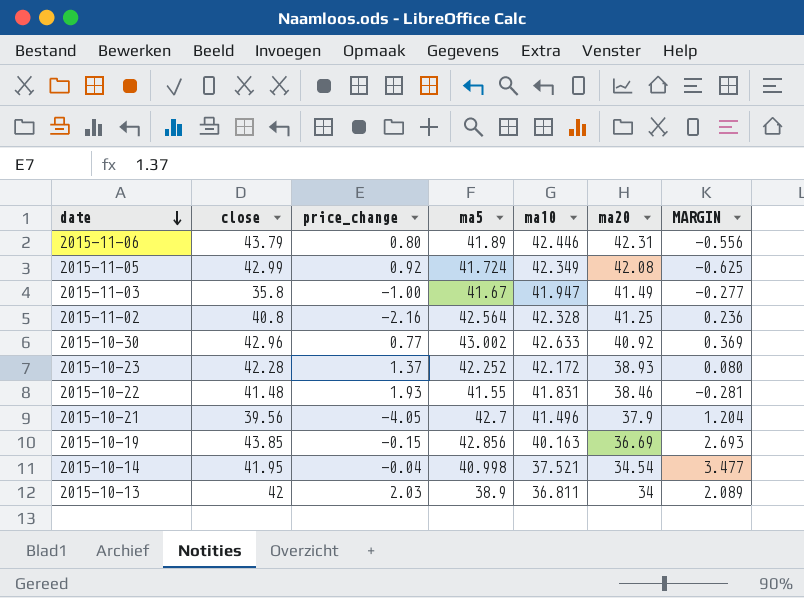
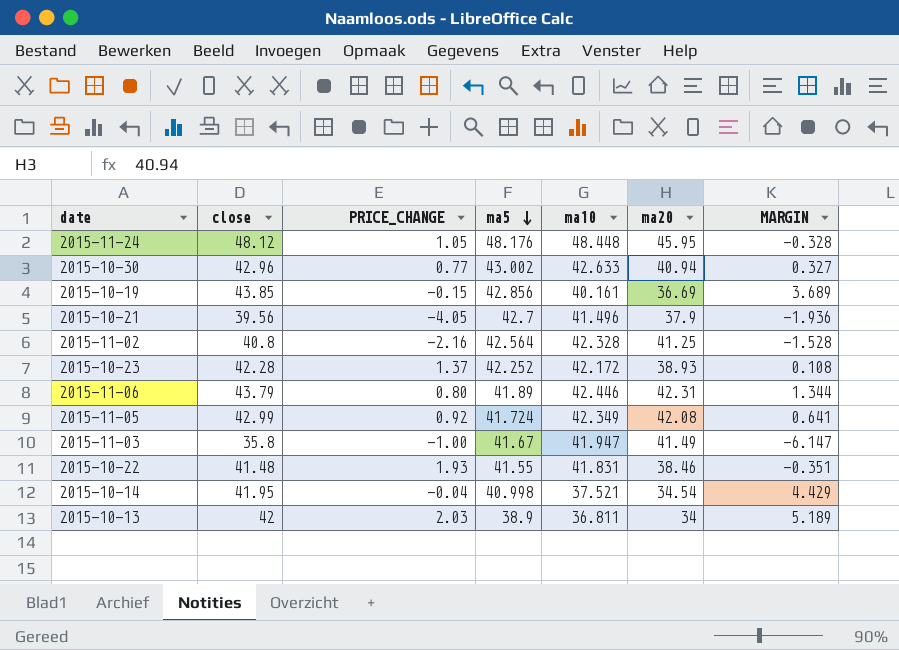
row order: date descending -> ma5 descending
column name: price_change -> PRICE_CHANGE
column MARGIN | formula: [ma5] - [ma10] -> [close] - [ma10]
row 2015-11-24: none -> 48.12 | 1.05 | 48.176 | 48.448 | 45.95 | -0.328
2015-10-30 | ma20: 40.92 -> 40.94
2015-10-19 | ma10: 40.163 -> 40.161

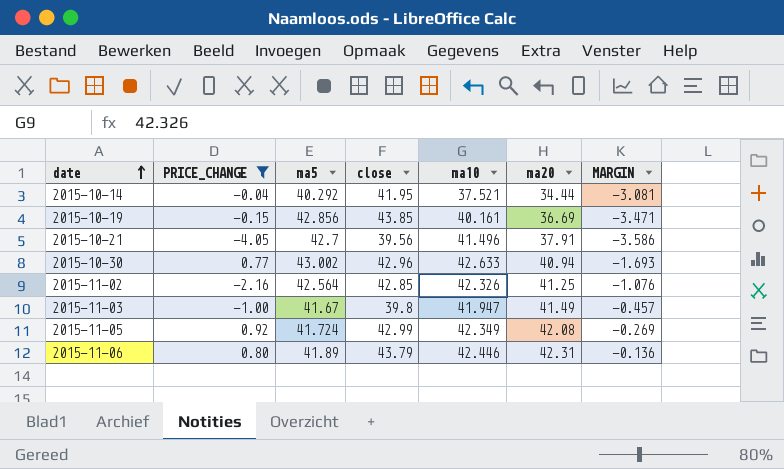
filter: none -> PRICE_CHANGE <= 0.92
row order: ma5 descending -> date ascending
column close | position: 2 -> 4
column MARGIN | formula: [close] - [ma10] -> [ma20] - [ma10]
2015-10-14 | ma5: 40.998 -> 40.292
2015-10-14 | ma20: 34.54 -> 34.44
2015-10-21 | ma20: 37.9 -> 37.91
2015-11-02 | close: 40.8 -> 42.85
2015-11-02 | ma10: 42.328 -> 42.326
2015-11-03 | close: 35.8 -> 39.8

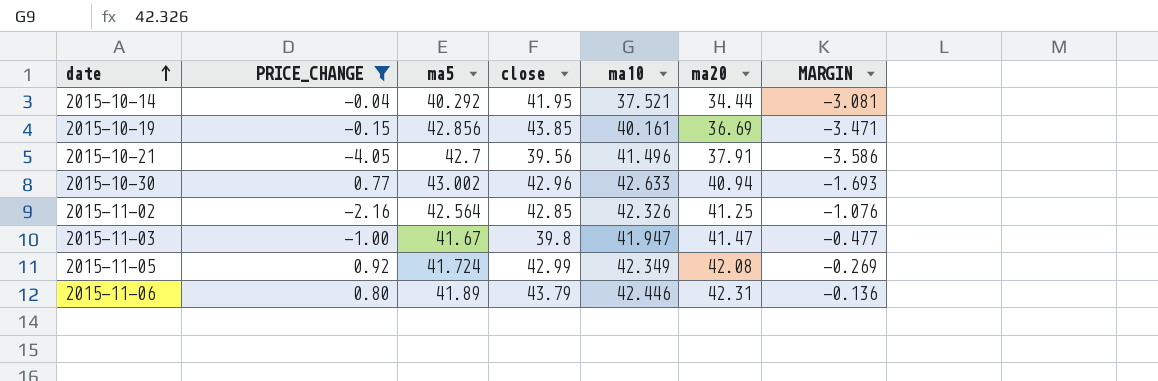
2015-11-03 | ma20: 41.49 -> 41.47
2015-11-03 | MARGIN: -0.457 -> -0.477

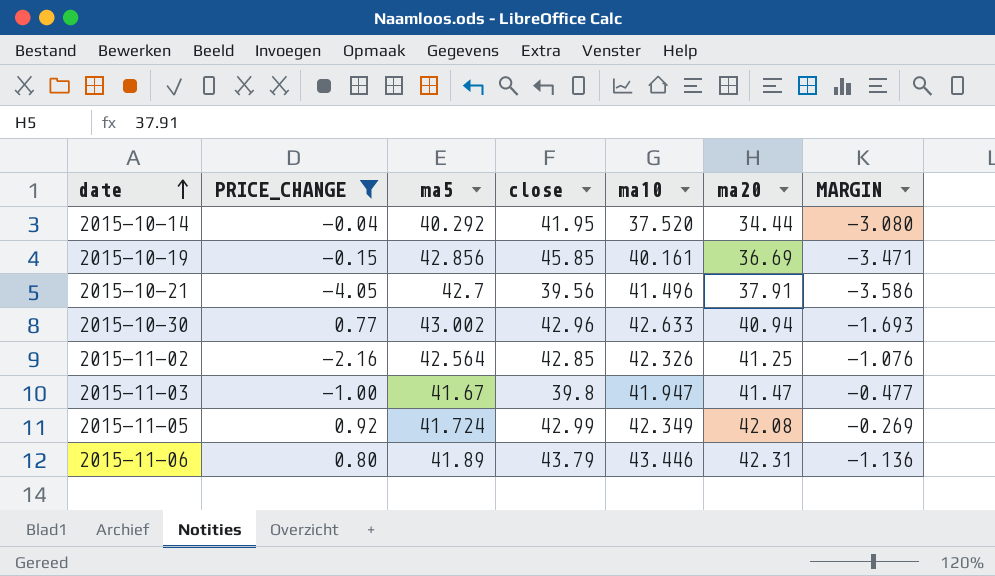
2015-10-14 | ma10: 37.521 -> 37.520
2015-10-14 | MARGIN: -3.081 -> -3.080
2015-10-19 | close: 43.85 -> 45.85
2015-11-06 | ma10: 42.446 -> 43.446
2015-11-06 | MARGIN: -0.136 -> -1.136

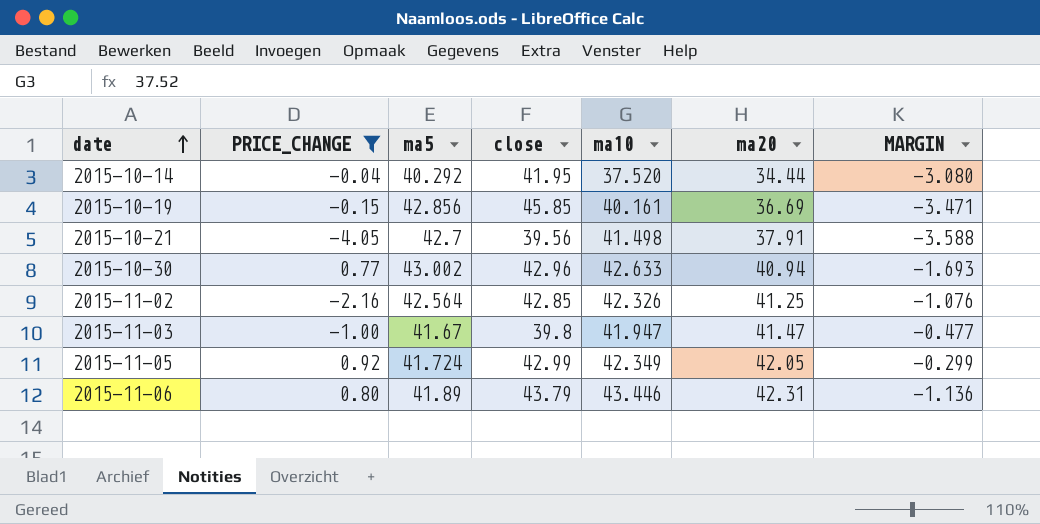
2015-10-21 | ma10: 41.496 -> 41.498
2015-10-21 | MARGIN: -3.586 -> -3.588
2015-11-05 | ma20: 42.08 -> 42.05
2015-11-05 | MARGIN: -0.269 -> -0.299

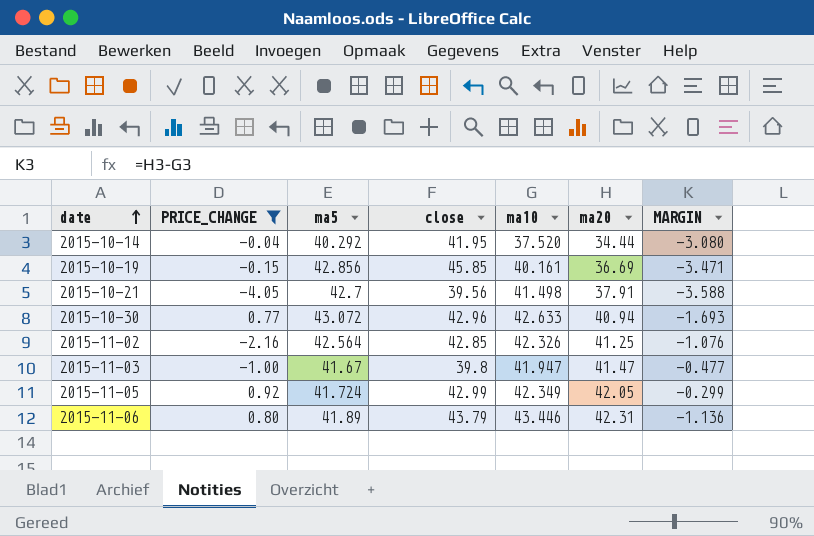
2015-10-30 | ma5: 43.002 -> 43.072

